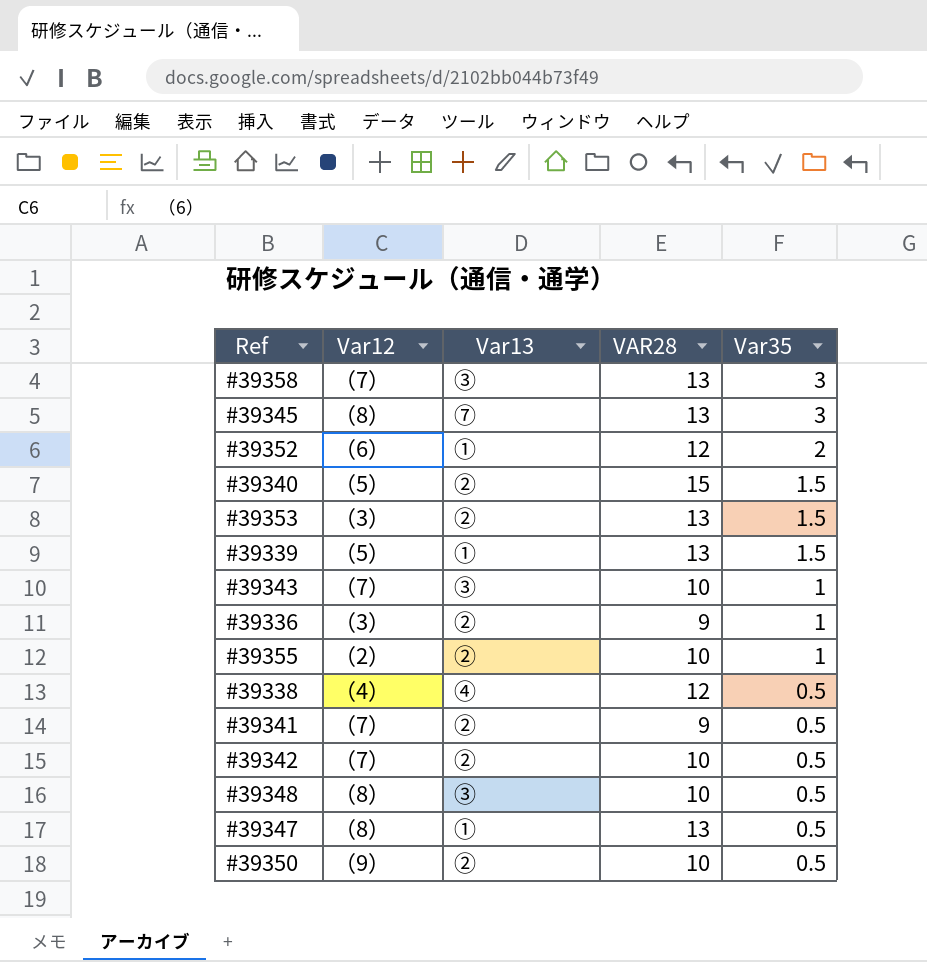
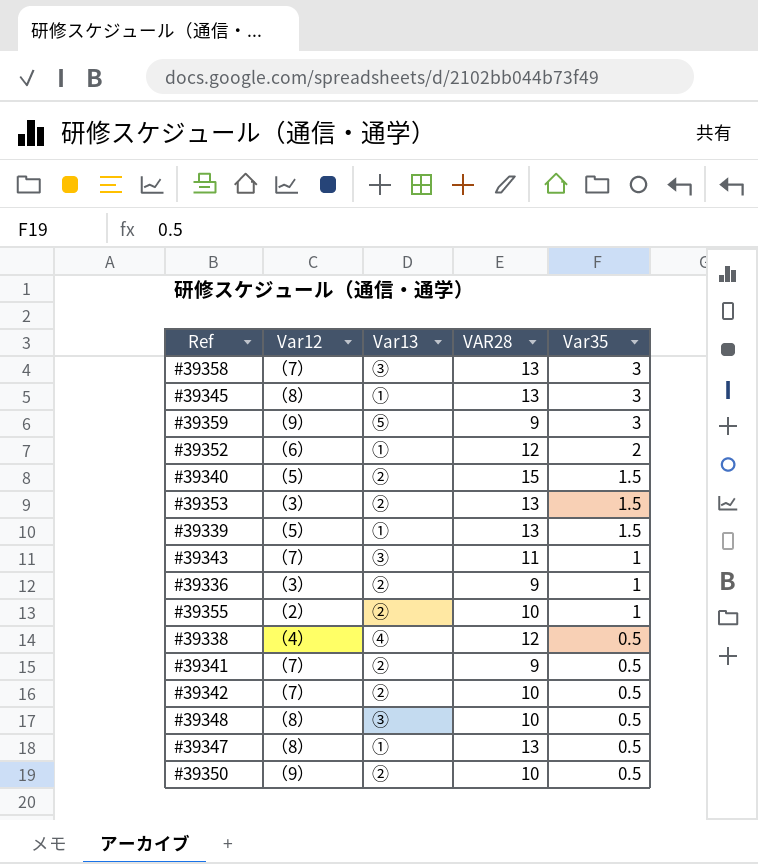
#39345 | Var13: ⑦ -> ①
row #39359: none -> （9） | ⑤ | 9 | 3
#39343 | VAR28: 10 -> 11

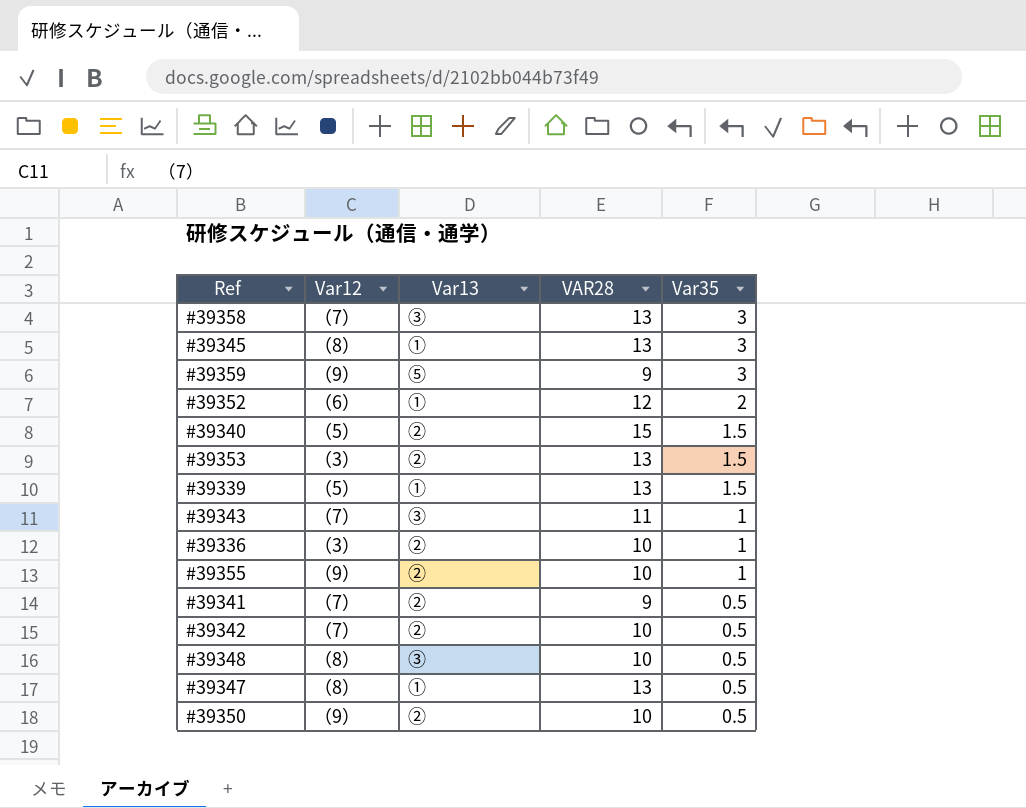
row #39338: （4） | ④ | 12 | 0.5 -> none
#39336 | VAR28: 9 -> 10
#39355 | Var12: （2） -> （9）

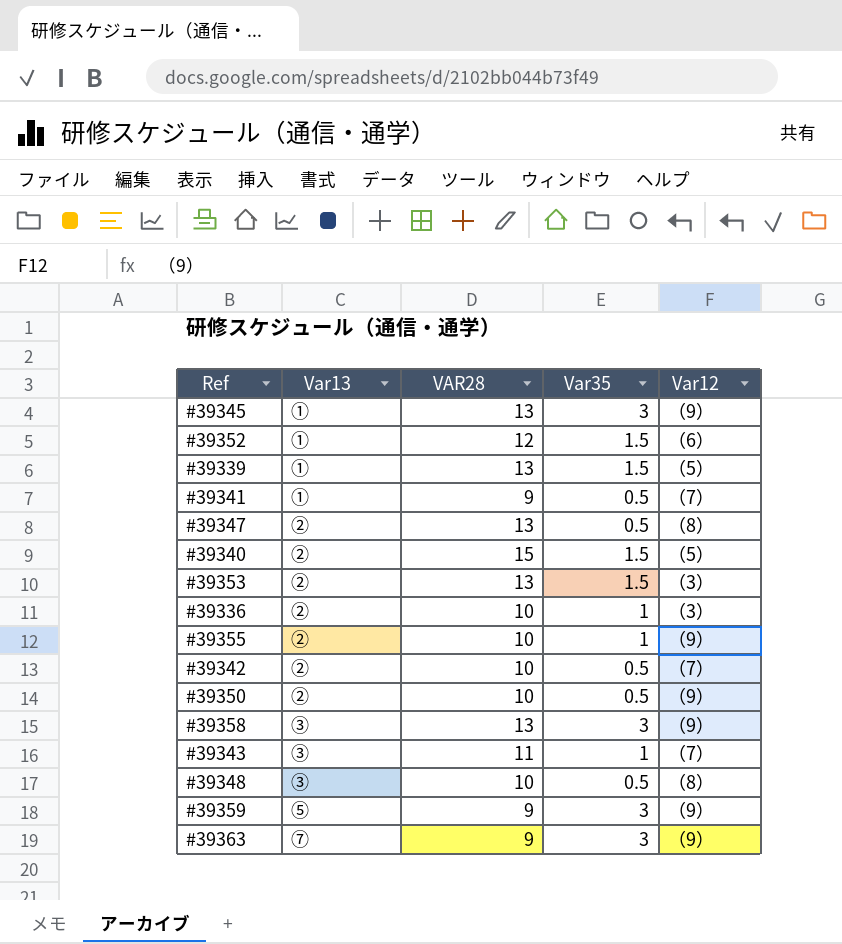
row order: Var35 descending -> Var13 ascending
column Var12 | position: 2 -> 5
#39345 | Var12: （8） -> （9）
#39352 | Var35: 2 -> 1.5
#39341 | Var13: ② -> ①
#39347 | Var13: ① -> ②
#39358 | Var12: （7） -> （9）
row #39363: none -> ⑦ | 9 | 3 | （9）

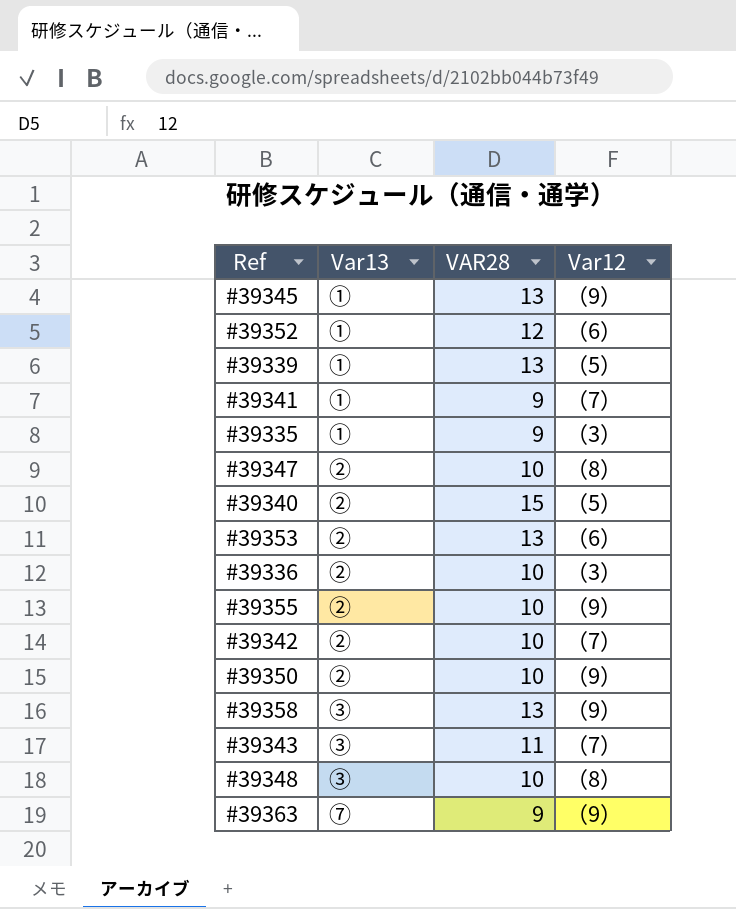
column Var35 | position: 4 -> none
row #39359: ⑤ | 9 | 3 | （9） -> none
row #39335: none -> ① | 9 | （3）
#39347 | VAR28: 13 -> 10
#39353 | Var12: （3） -> （6）

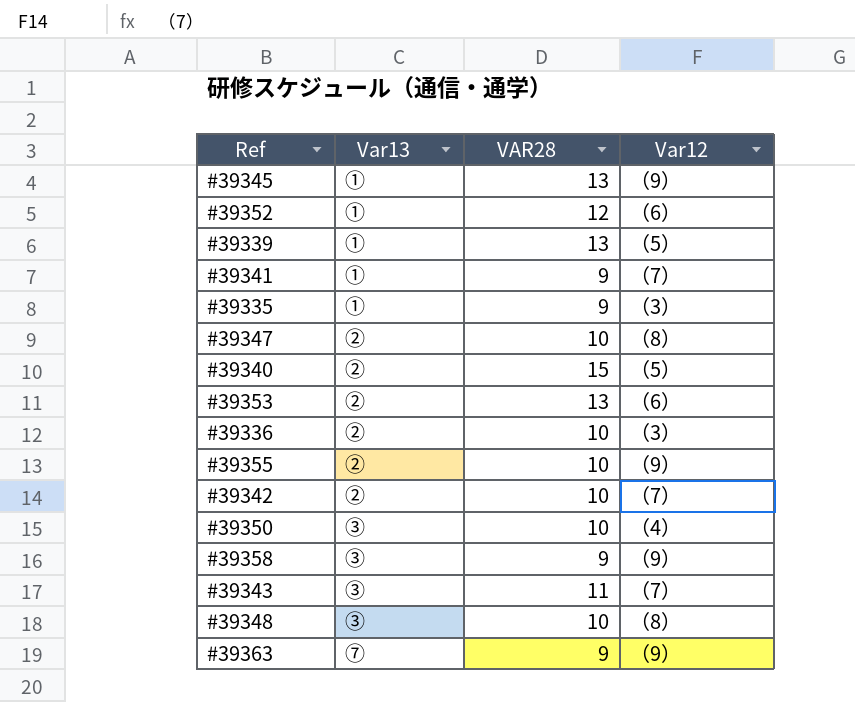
#39350 | Var13: ② -> ③
#39350 | Var12: （9） -> （4）
#39358 | VAR28: 13 -> 9

